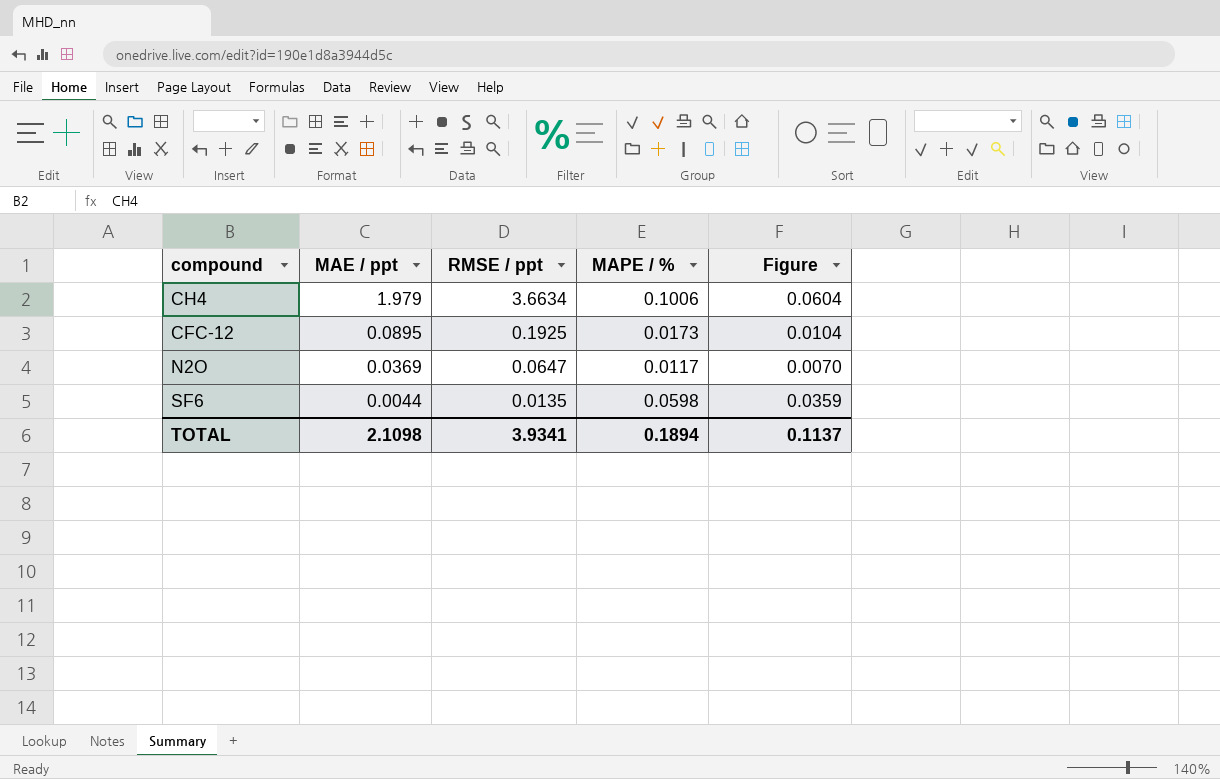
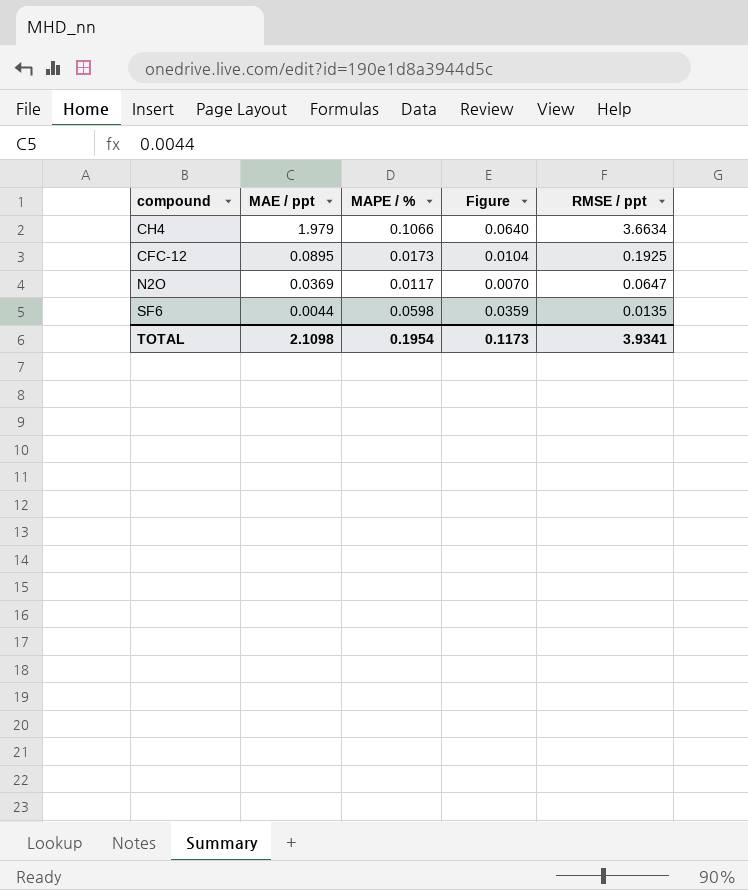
column RMSE / ppt | position: 3 -> 5
CH4 | MAPE / %: 0.1006 -> 0.1066
CH4 | Figure: 0.0604 -> 0.0640
TOTAL | MAPE / %: 0.1894 -> 0.1954
TOTAL | Figure: 0.1137 -> 0.1173

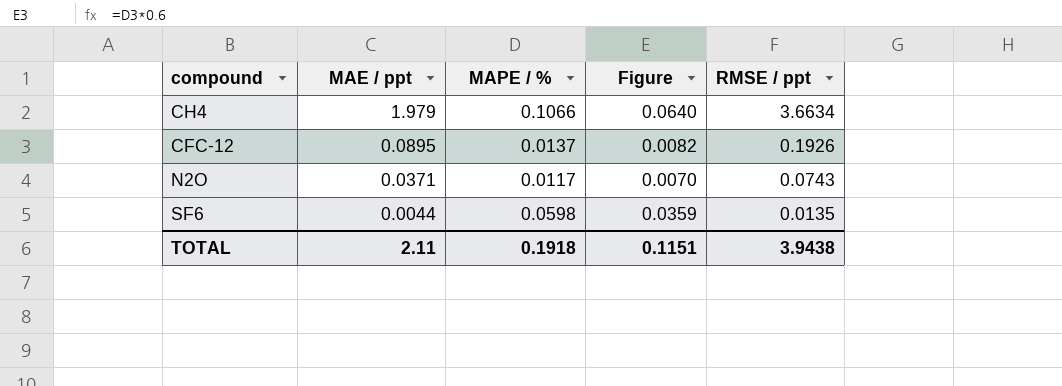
CFC-12 | MAPE / %: 0.0173 -> 0.0137
CFC-12 | Figure: 0.0104 -> 0.0082
CFC-12 | RMSE / ppt: 0.1925 -> 0.1926
N2O | MAE / ppt: 0.0369 -> 0.0371
N2O | RMSE / ppt: 0.0647 -> 0.0743
TOTAL | MAE / ppt: 2.1098 -> 2.11
TOTAL | MAPE / %: 0.1954 -> 0.1918
TOTAL | Figure: 0.1173 -> 0.1151
TOTAL | RMSE / ppt: 3.9341 -> 3.9438

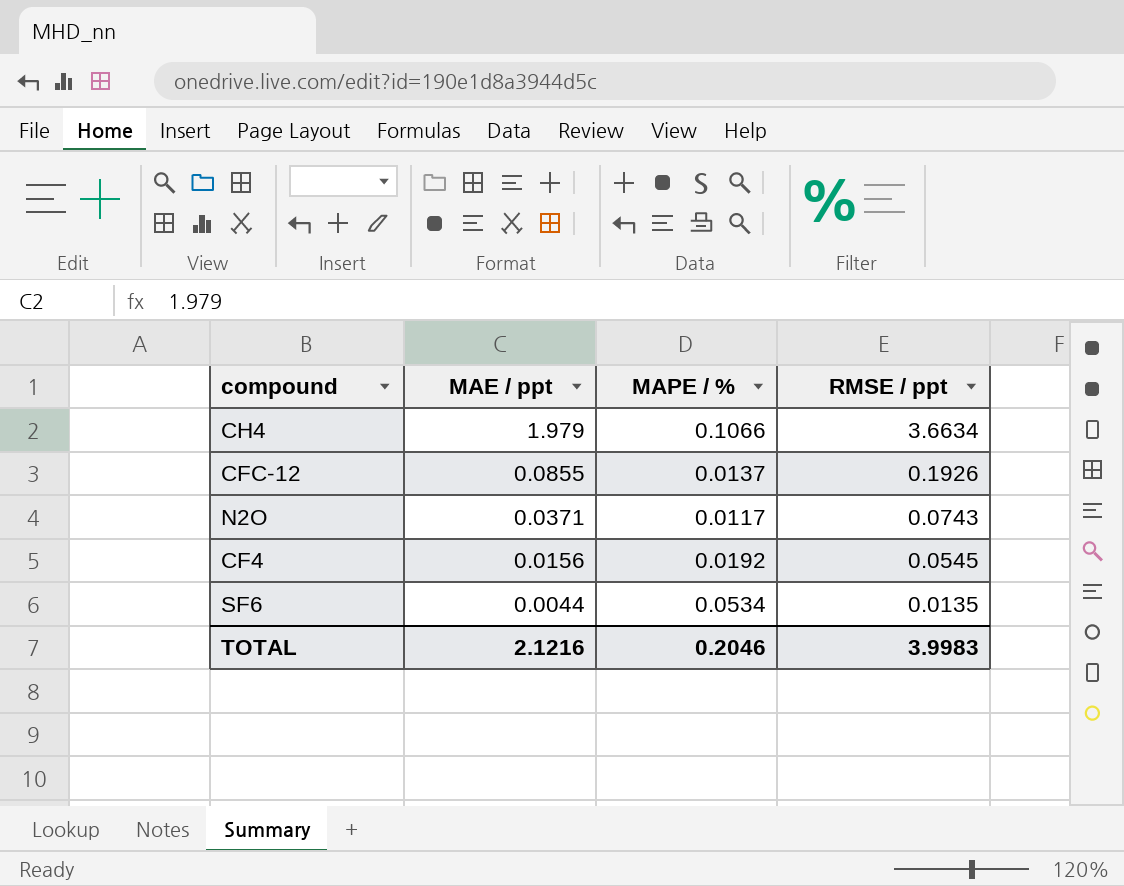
column Figure | formula: [MAPE / %] * 0.6 -> none
CFC-12 | MAE / ppt: 0.0895 -> 0.0855
row CF4: none -> 0.0156 | 0.0192 | 0.0545
SF6 | MAPE / %: 0.0598 -> 0.0534
TOTAL | MAE / ppt: 2.11 -> 2.1216
TOTAL | MAPE / %: 0.1918 -> 0.2046
TOTAL | RMSE / ppt: 3.9438 -> 3.9983

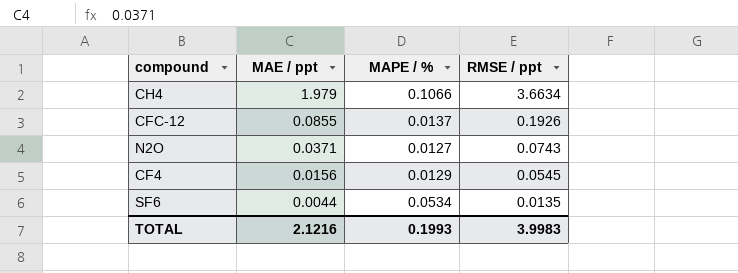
N2O | MAPE / %: 0.0117 -> 0.0127
CF4 | MAPE / %: 0.0192 -> 0.0129
TOTAL | MAPE / %: 0.2046 -> 0.1993

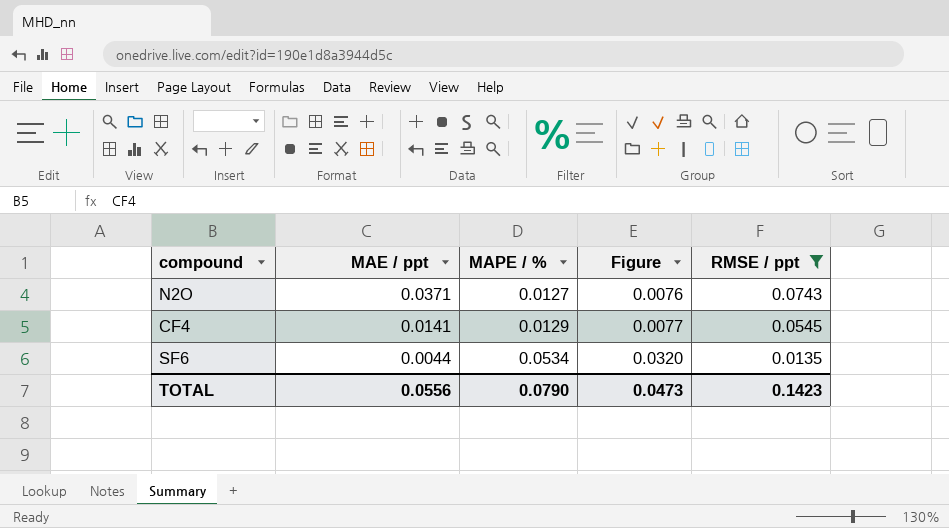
filter: none -> RMSE / ppt <= 0.0743
column Figure | formula: none -> [MAPE / %] * 0.6
CF4 | MAE / ppt: 0.0156 -> 0.0141
TOTAL | MAE / ppt: 2.1216 -> 0.0556
TOTAL | MAPE / %: 0.1993 -> 0.0790
TOTAL | RMSE / ppt: 3.9983 -> 0.1423

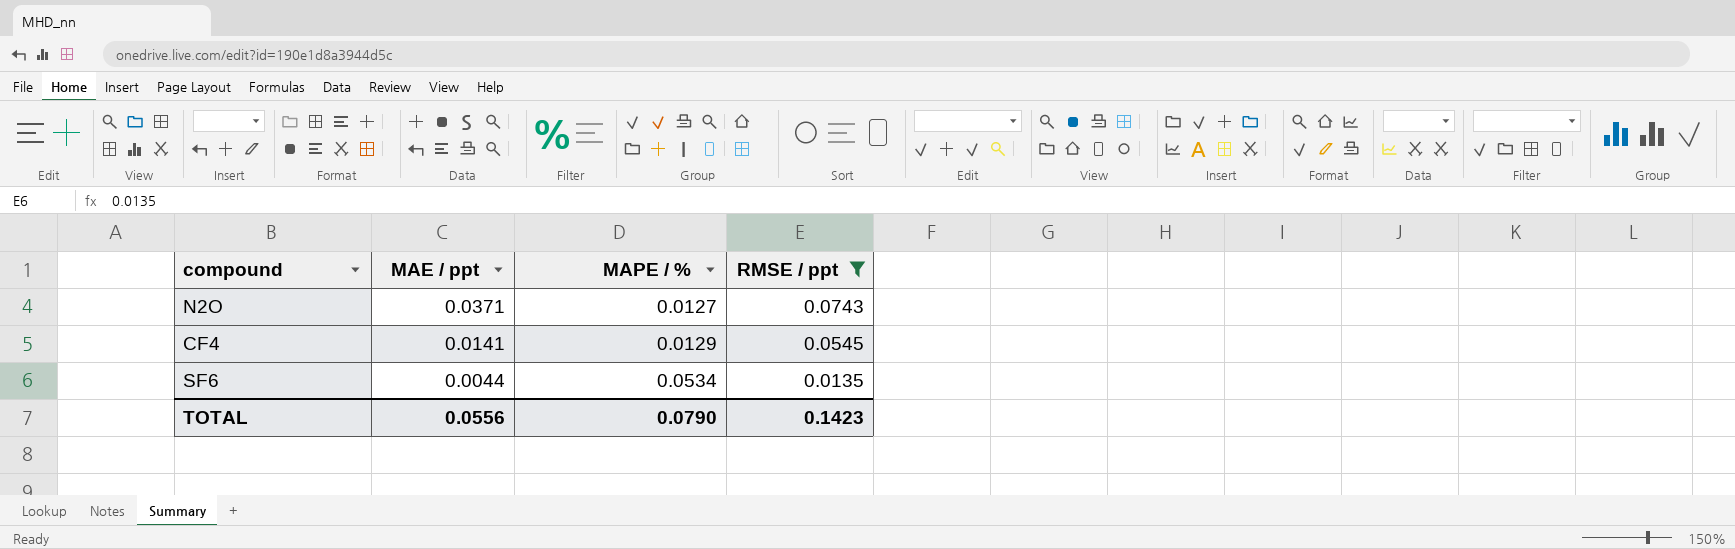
column Figure | formula: [MAPE / %] * 0.6 -> none

